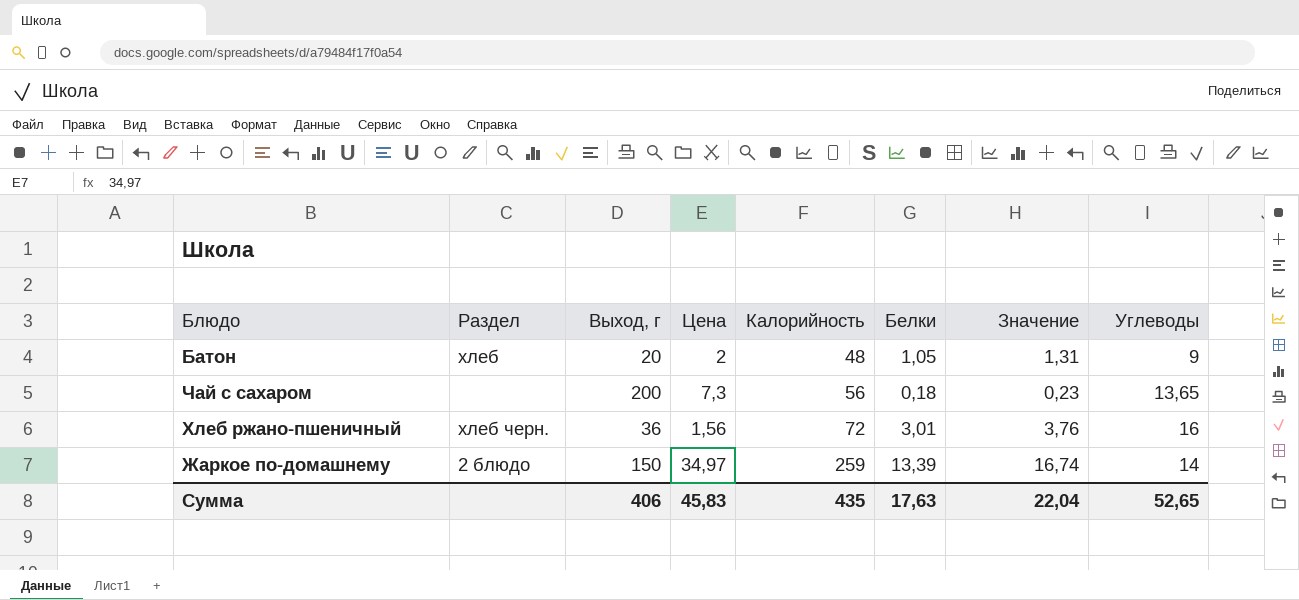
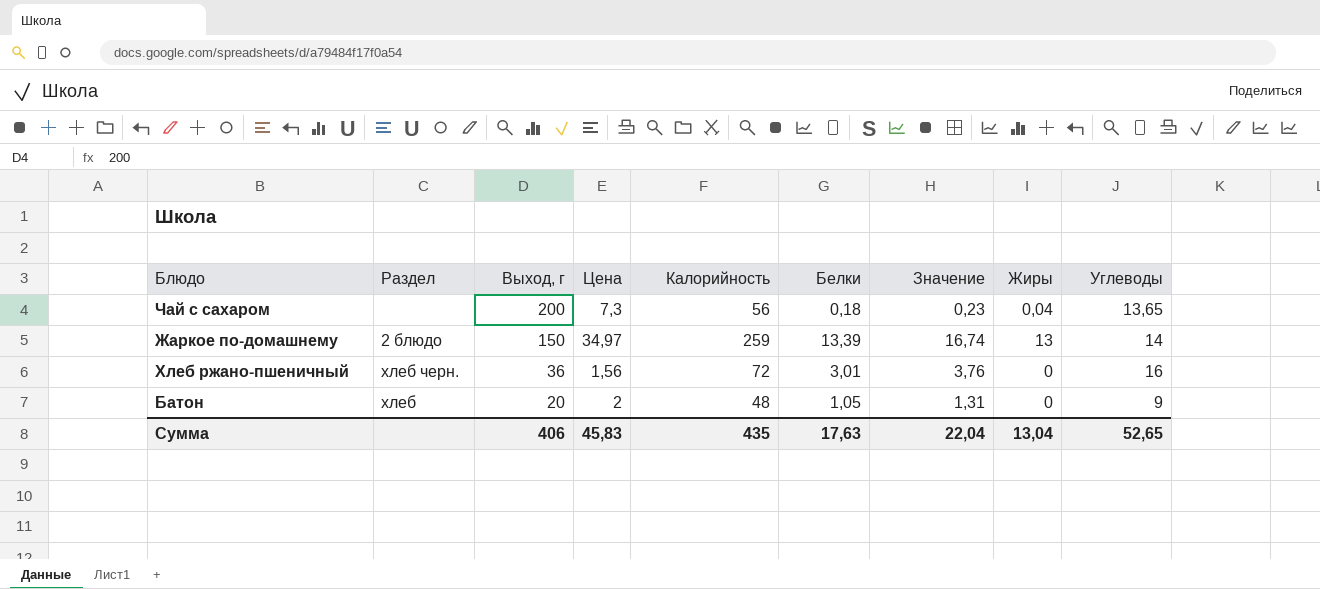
row order: Калорийность ascending -> Выход, г descending
column Жиры | position: none -> 8

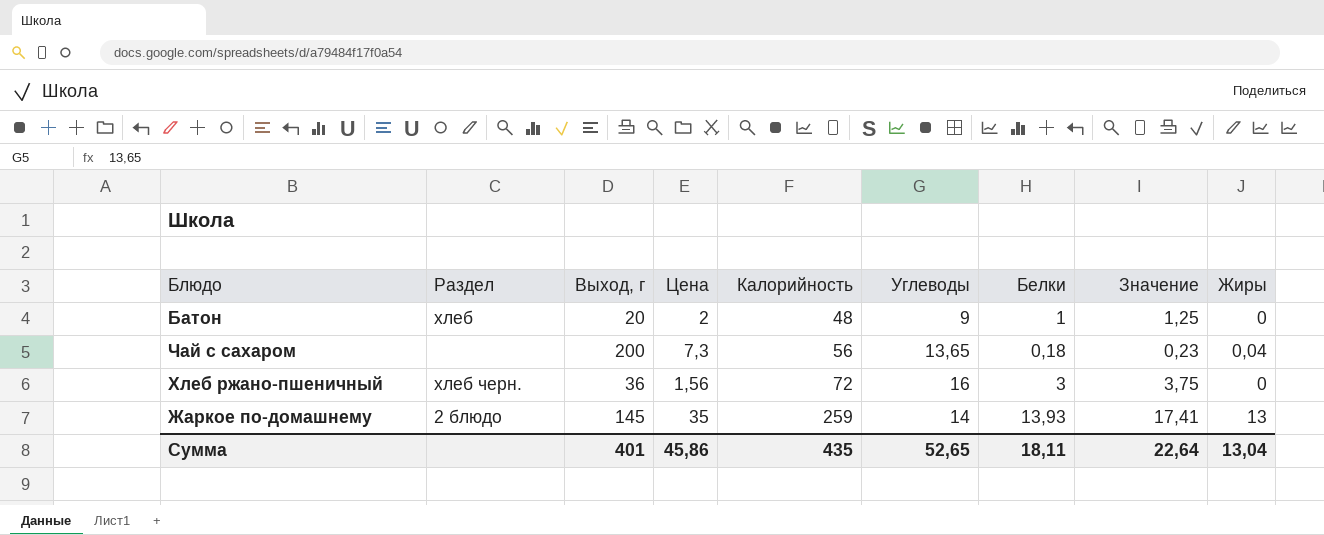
row order: Выход, г descending -> Калорийность ascending
column Углеводы | position: 9 -> 6
Батон | Белки: 1,05 -> 1
Батон | Значение: 1,31 -> 1,25
Хлеб ржано-пшеничный | Белки: 3,01 -> 3
Хлеб ржано-пшеничный | Значение: 3,76 -> 3,75
Жаркое по-домашнему | Выход, г: 150 -> 145
Жаркое по-домашнему | Цена: 34,97 -> 35
Жаркое по-домашнему | Белки: 13,39 -> 13,93
Жаркое по-домашнему | Значение: 16,74 -> 17,41
Сумма | Выход, г: 406 -> 401
Сумма | Цена: 45,83 -> 45,86
Сумма | Белки: 17,63 -> 18,11
Сумма | Значение: 22,04 -> 22,64

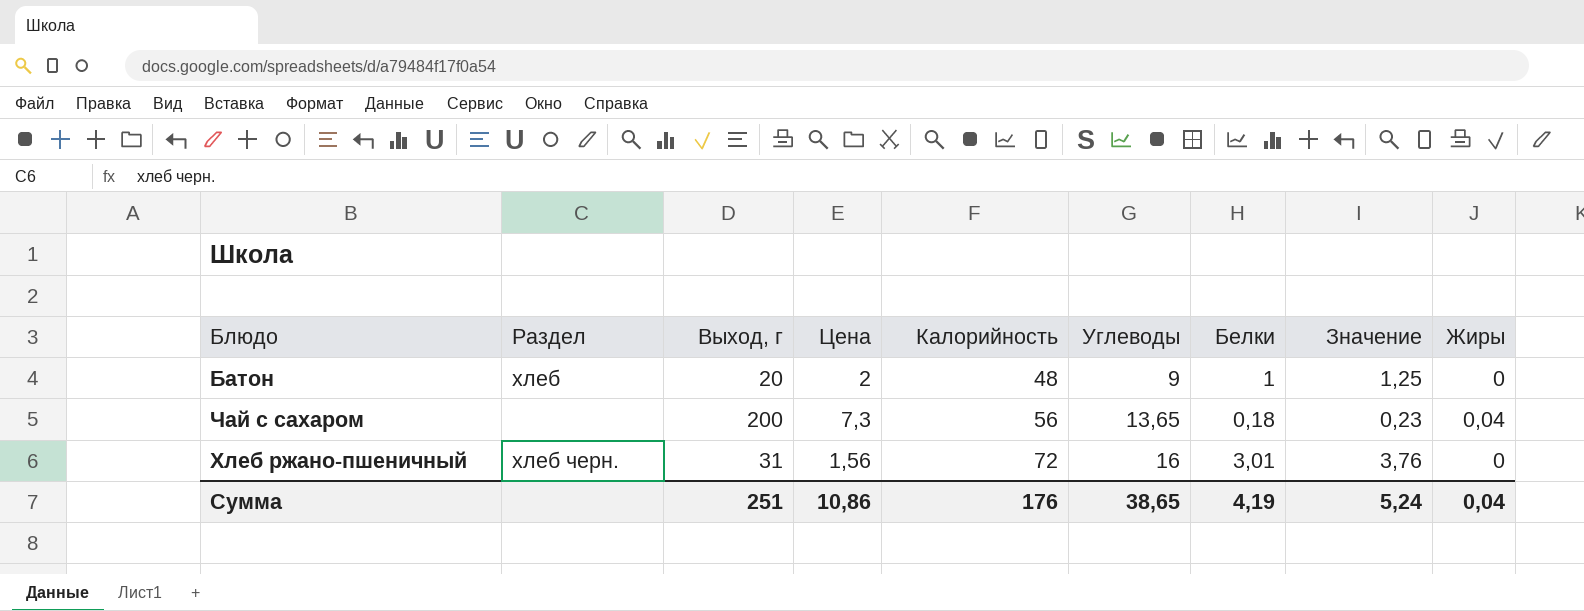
row Жаркое по-домашнему: 2 блюдо | 145 | 35 | 259 | 14 | 13,93 | 17,41 | 13 -> none
Хлеб ржано-пшеничный | Выход, г: 36 -> 31
Хлеб ржано-пшеничный | Белки: 3 -> 3,01
Хлеб ржано-пшеничный | Значение: 3,75 -> 3,76
Сумма | Выход, г: 401 -> 251
Сумма | Цена: 45,86 -> 10,86
Сумма | Калорийность: 435 -> 176
Сумма | Углеводы: 52,65 -> 38,65
Сумма | Белки: 18,11 -> 4,19
Сумма | Значение: 22,64 -> 5,24
Сумма | Жиры: 13,04 -> 0,04

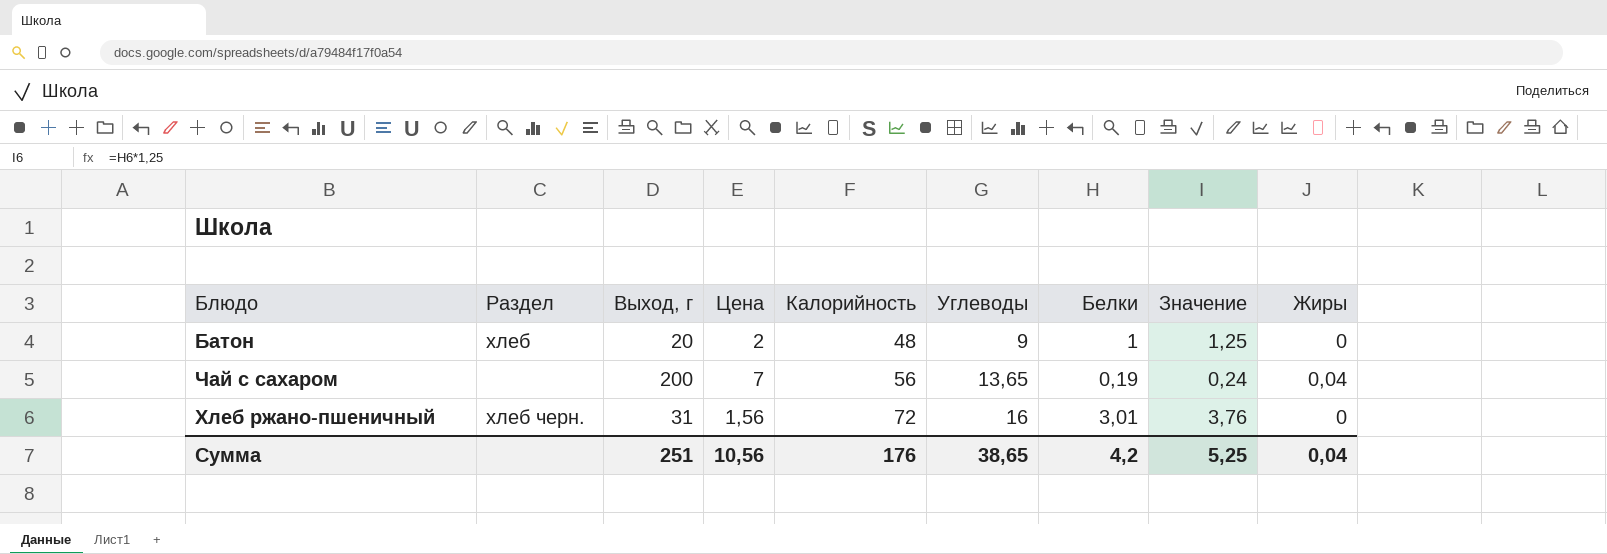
Чай с сахаром | Цена: 7,3 -> 7
Чай с сахаром | Белки: 0,18 -> 0,19
Чай с сахаром | Значение: 0,23 -> 0,24
Сумма | Цена: 10,86 -> 10,56
Сумма | Белки: 4,19 -> 4,2
Сумма | Значение: 5,24 -> 5,25

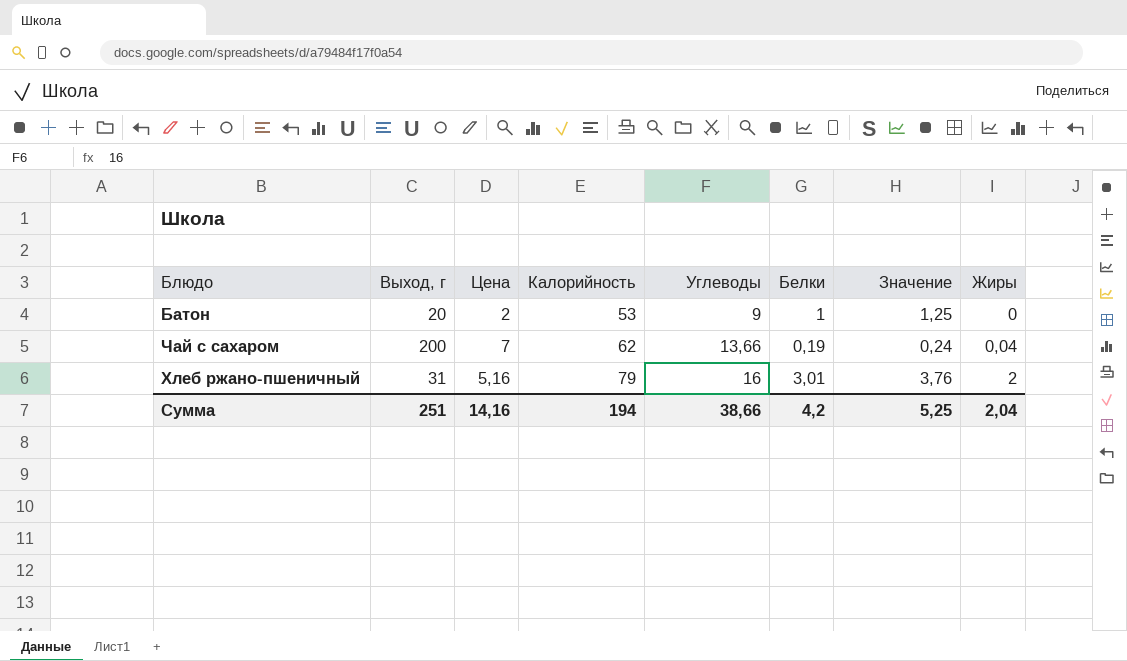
column Раздел | position: 2 -> none
Батон | Калорийность: 48 -> 53
Чай с сахаром | Калорийность: 56 -> 62
Чай с сахаром | Углеводы: 13,65 -> 13,66
Хлеб ржано-пшеничный | Цена: 1,56 -> 5,16
Хлеб ржано-пшеничный | Калорийность: 72 -> 79
Хлеб ржано-пшеничный | Жиры: 0 -> 2
Сумма | Цена: 10,56 -> 14,16
Сумма | Калорийность: 176 -> 194
Сумма | Углеводы: 38,65 -> 38,66
Сумма | Жиры: 0,04 -> 2,04

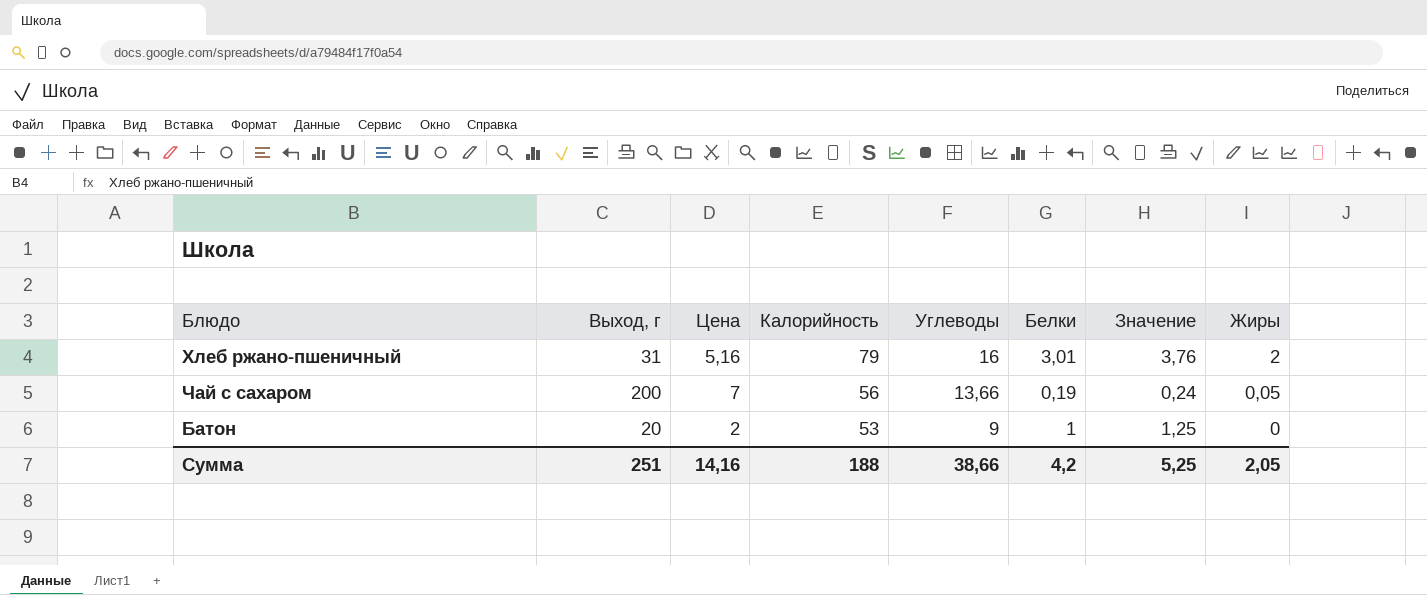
row order: Калорийность ascending -> Калорийность descending
Чай с сахаром | Калорийность: 62 -> 56
Чай с сахаром | Жиры: 0,04 -> 0,05
Сумма | Калорийность: 194 -> 188
Сумма | Жиры: 2,04 -> 2,05

